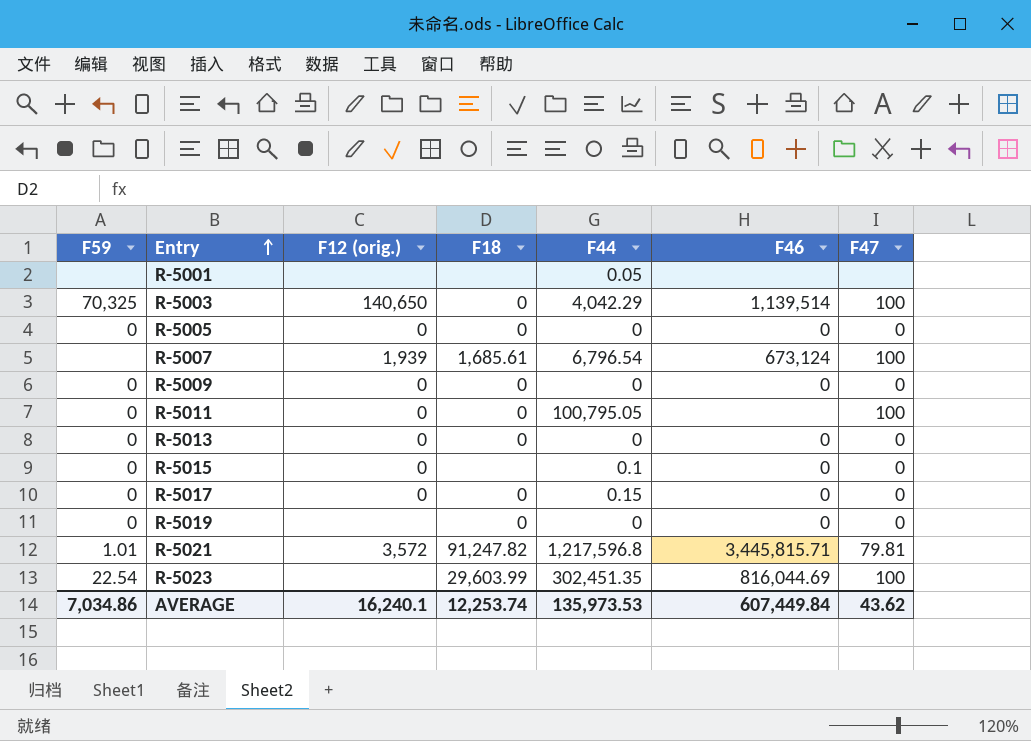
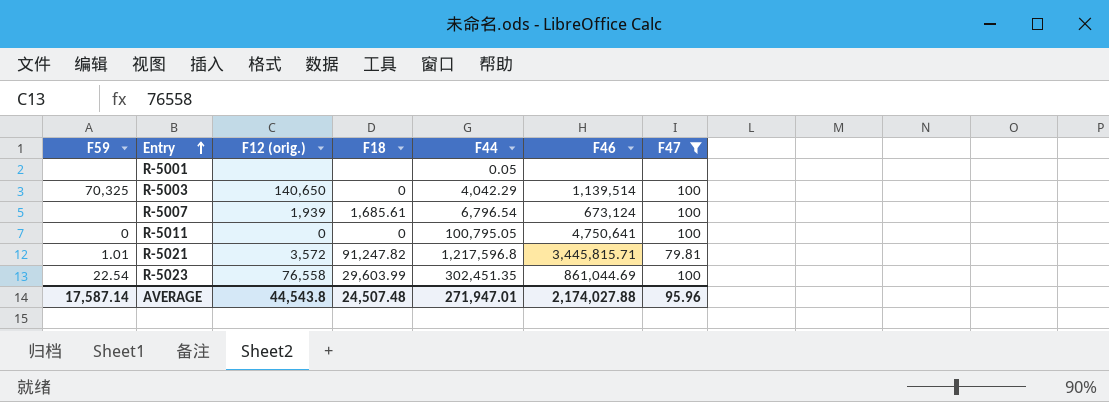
filter: none -> F47 != 0
R-5011 | F46: none -> 4,750,641
R-5023 | F12 (orig.): none -> 76,558
R-5023 | F46: 816,044.69 -> 861,044.69
AVERAGE | F59: 7,034.86 -> 17,587.14
AVERAGE | F12 (orig.): 16,240.1 -> 44,543.8
AVERAGE | F18: 12,253.74 -> 24,507.48
AVERAGE | F44: 135,973.53 -> 271,947.01
AVERAGE | F46: 607,449.84 -> 2,174,027.88
AVERAGE | F47: 43.62 -> 95.96

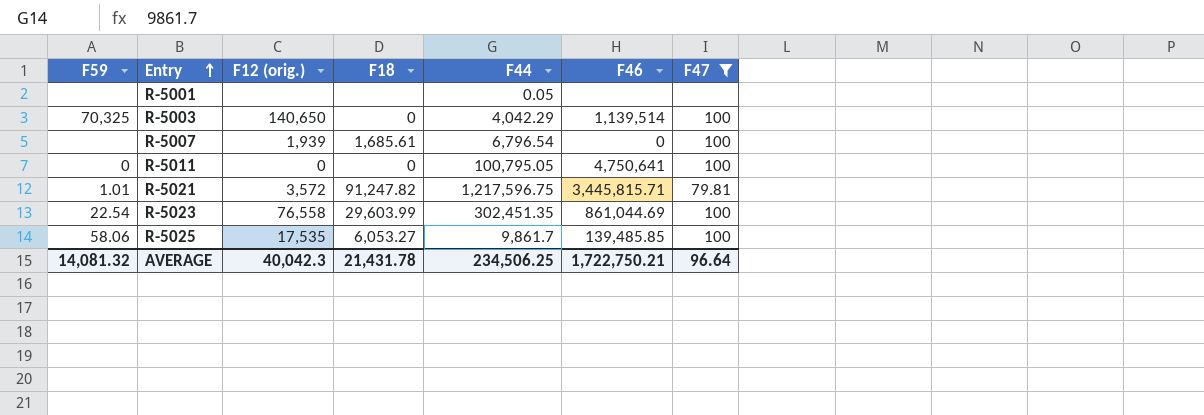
R-5007 | F46: 673,124 -> 0
R-5021 | F44: 1,217,596.8 -> 1,217,596.75
row R-5025: none -> 58.06 | 17,535 | 6,053.27 | 9,861.7 | 139,485.85 | 100
AVERAGE | F59: 17,587.14 -> 14,081.32
AVERAGE | F12 (orig.): 44,543.8 -> 40,042.3
AVERAGE | F18: 24,507.48 -> 21,431.78
AVERAGE | F44: 271,947.01 -> 234,506.25
AVERAGE | F46: 2,174,027.88 -> 1,722,750.21
AVERAGE | F47: 95.96 -> 96.64

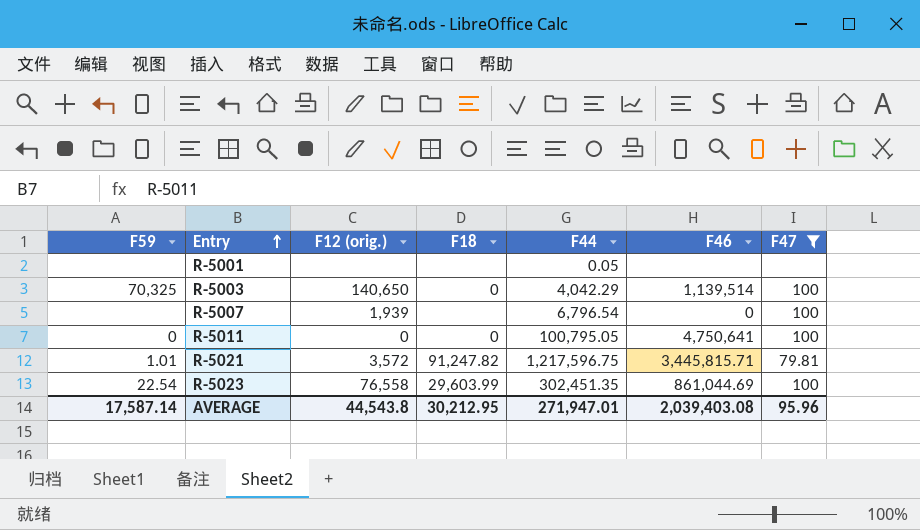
row R-5025: 58.06 | 17,535 | 6,053.27 | 9,861.7 | 139,485.85 | 100 -> none
R-5007 | F18: 1,685.61 -> none
AVERAGE | F59: 14,081.32 -> 17,587.14
AVERAGE | F12 (orig.): 40,042.3 -> 44,543.8
AVERAGE | F18: 21,431.78 -> 30,212.95
AVERAGE | F44: 234,506.25 -> 271,947.01
AVERAGE | F46: 1,722,750.21 -> 2,039,403.08
AVERAGE | F47: 96.64 -> 95.96

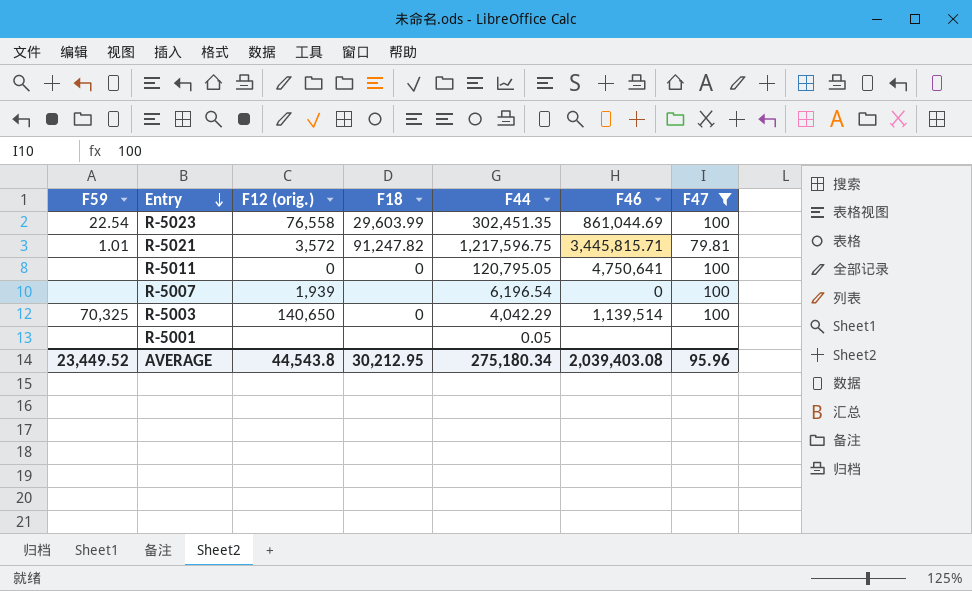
row order: Entry ascending -> Entry descending
R-5011 | F59: 0 -> none
R-5011 | F44: 100,795.05 -> 120,795.05
R-5007 | F44: 6,796.54 -> 6,196.54
AVERAGE | F59: 17,587.14 -> 23,449.52
AVERAGE | F44: 271,947.01 -> 275,180.34

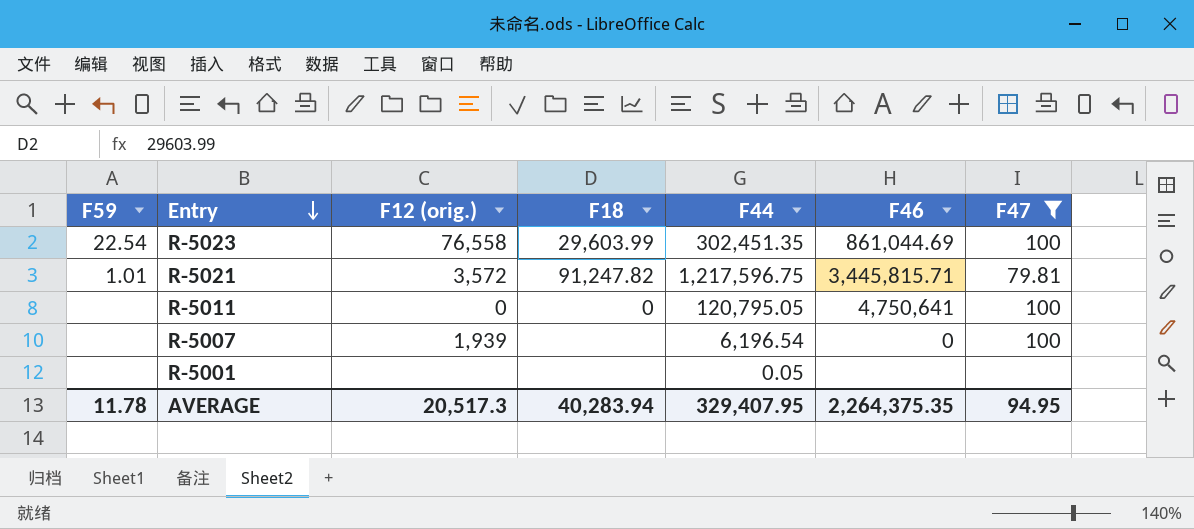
row R-5003: 70,325 | 140,650 | 0 | 4,042.29 | 1,139,514 | 100 -> none
AVERAGE | F59: 23,449.52 -> 11.78
AVERAGE | F12 (orig.): 44,543.8 -> 20,517.3
AVERAGE | F18: 30,212.95 -> 40,283.94
AVERAGE | F44: 275,180.34 -> 329,407.95
AVERAGE | F46: 2,039,403.08 -> 2,264,375.35
AVERAGE | F47: 95.96 -> 94.95

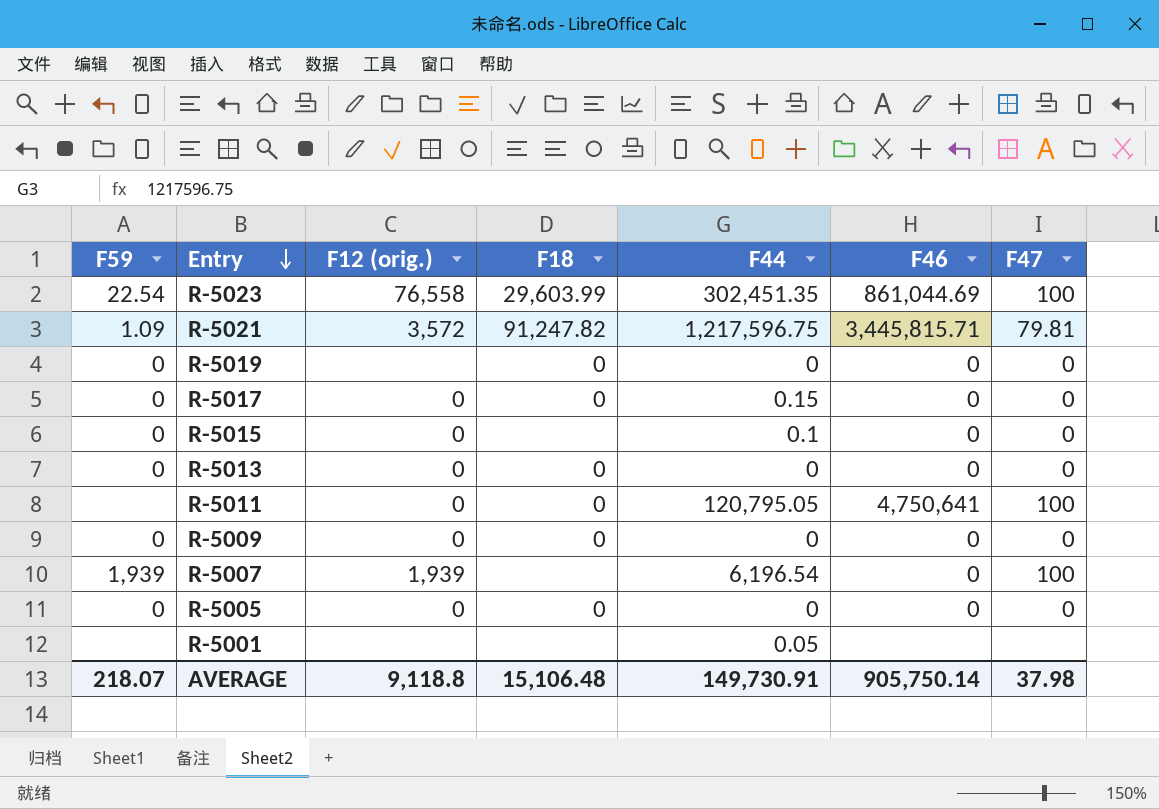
filter: F47 != 0 -> none
R-5021 | F59: 1.01 -> 1.09
R-5007 | F59: none -> 1,939
AVERAGE | F59: 11.78 -> 218.07
AVERAGE | F12 (orig.): 20,517.3 -> 9,118.8
AVERAGE | F18: 40,283.94 -> 15,106.48
AVERAGE | F44: 329,407.95 -> 149,730.91
AVERAGE | F46: 2,264,375.35 -> 905,750.14
AVERAGE | F47: 94.95 -> 37.98

